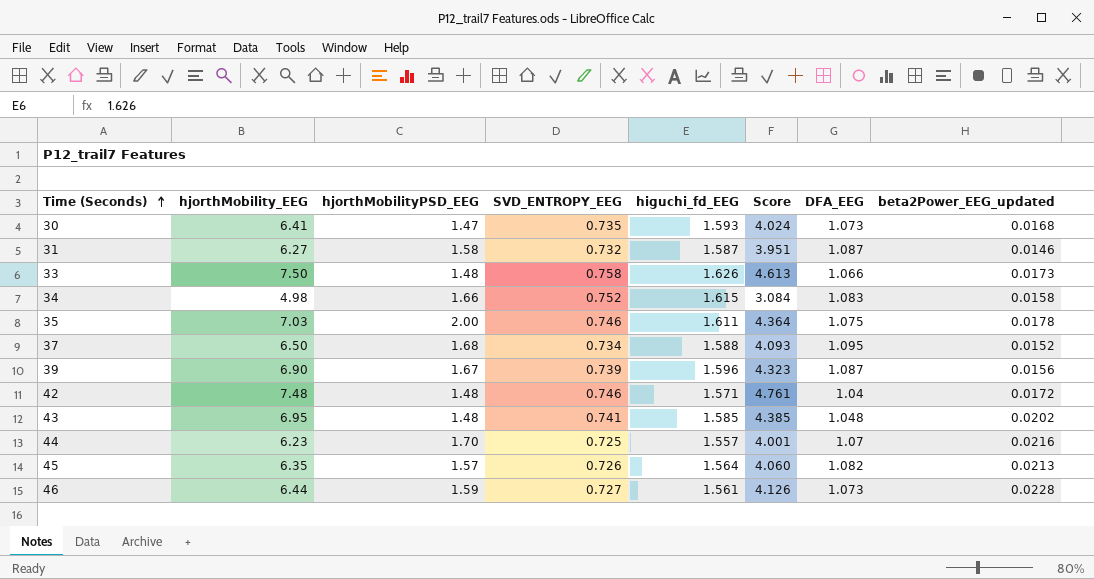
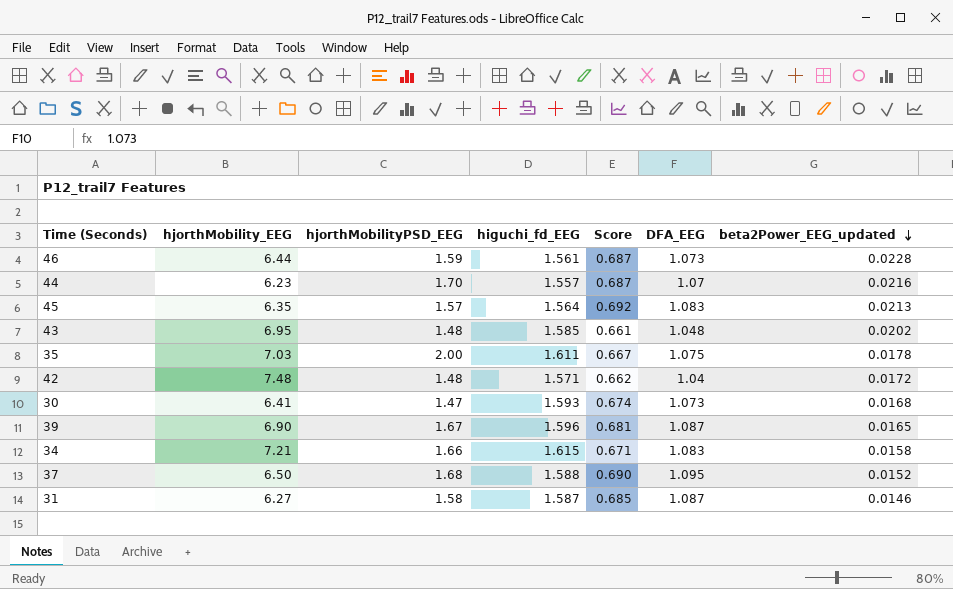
row order: Time (Seconds) ascending -> beta2Power_EEG_updated descending
column SVD_ENTROPY_EEG | position: 4 -> none
column Score | formula: [hjorthMobility_EEG] / [higuchi_fd_EEG] -> [DFA_EEG] / [higuchi_fd_EEG]
row 33: 7.50 | 1.48 | 0.758 | 1.626 | 4.613 | 1.066 | 0.0173 -> none
45 | DFA_EEG: 1.082 -> 1.083
39 | beta2Power_EEG_updated: 0.0156 -> 0.0165
34 | hjorthMobility_EEG: 4.98 -> 7.21

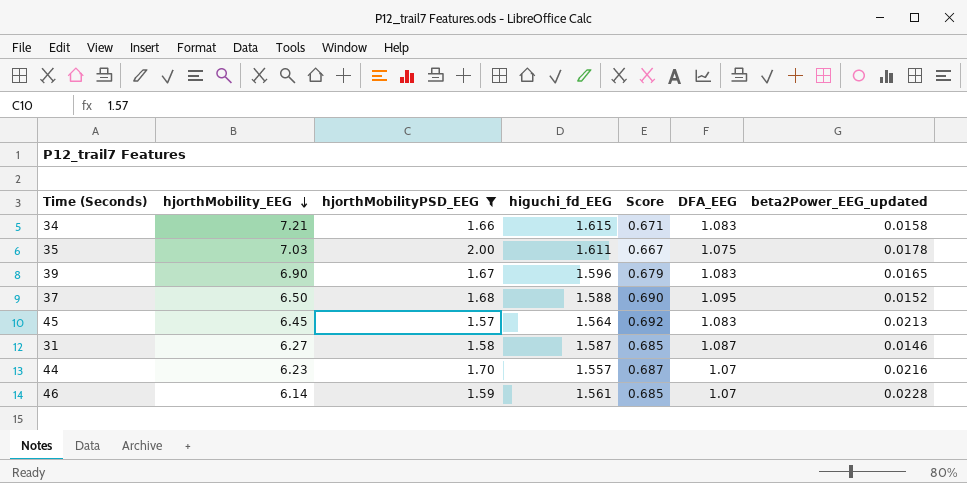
filter: none -> hjorthMobilityPSD_EEG >= 1.57
row order: beta2Power_EEG_updated descending -> hjorthMobility_EEG descending
39 | Score: 0.681 -> 0.679
39 | DFA_EEG: 1.087 -> 1.083
45 | hjorthMobility_EEG: 6.35 -> 6.45
46 | hjorthMobility_EEG: 6.44 -> 6.14
46 | Score: 0.687 -> 0.685
46 | DFA_EEG: 1.073 -> 1.07

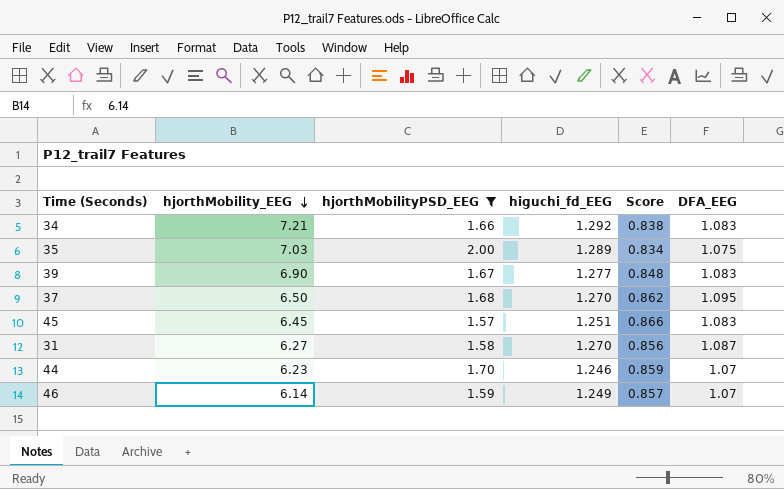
column beta2Power_EEG_updated | position: 7 -> none
34 | higuchi_fd_EEG: 1.615 -> 1.292
34 | Score: 0.671 -> 0.838
35 | higuchi_fd_EEG: 1.611 -> 1.289
35 | Score: 0.667 -> 0.834
39 | higuchi_fd_EEG: 1.596 -> 1.277
39 | Score: 0.679 -> 0.848
37 | higuchi_fd_EEG: 1.588 -> 1.270
37 | Score: 0.690 -> 0.862
45 | higuchi_fd_EEG: 1.564 -> 1.251
45 | Score: 0.692 -> 0.866
31 | higuchi_fd_EEG: 1.587 -> 1.270
31 | Score: 0.685 -> 0.856
44 | higuchi_fd_EEG: 1.557 -> 1.246
44 | Score: 0.687 -> 0.859
46 | higuchi_fd_EEG: 1.561 -> 1.249
46 | Score: 0.685 -> 0.857

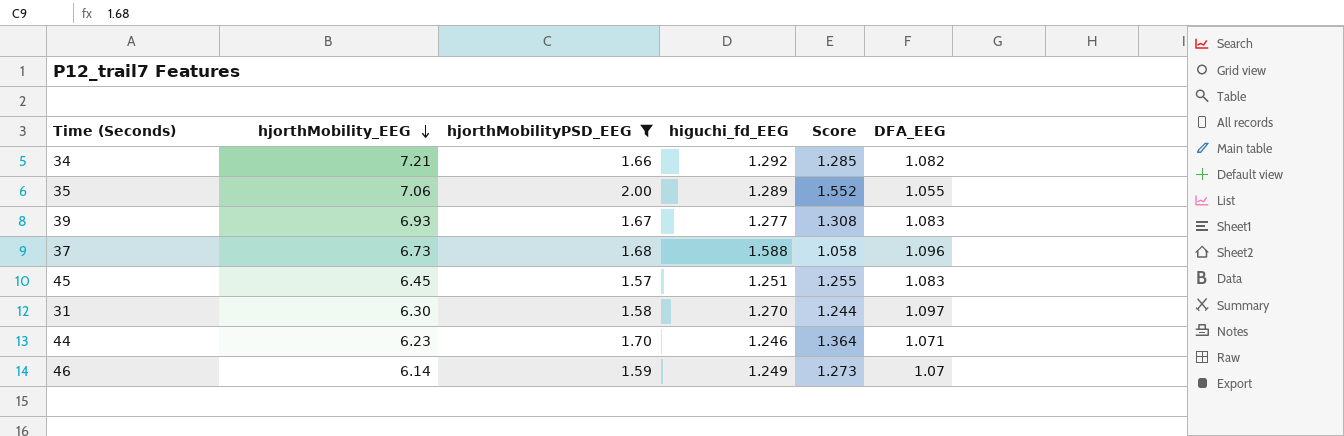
column Score | formula: [DFA_EEG] / [higuchi_fd_EEG] -> [hjorthMobilityPSD_EEG] / [higuchi_fd_EEG]
34 | DFA_EEG: 1.083 -> 1.082
35 | hjorthMobility_EEG: 7.03 -> 7.06
35 | DFA_EEG: 1.075 -> 1.055
39 | hjorthMobility_EEG: 6.90 -> 6.93
37 | hjorthMobility_EEG: 6.50 -> 6.73
37 | higuchi_fd_EEG: 1.270 -> 1.588
37 | DFA_EEG: 1.095 -> 1.096
31 | hjorthMobility_EEG: 6.27 -> 6.30
31 | DFA_EEG: 1.087 -> 1.097
44 | DFA_EEG: 1.07 -> 1.071

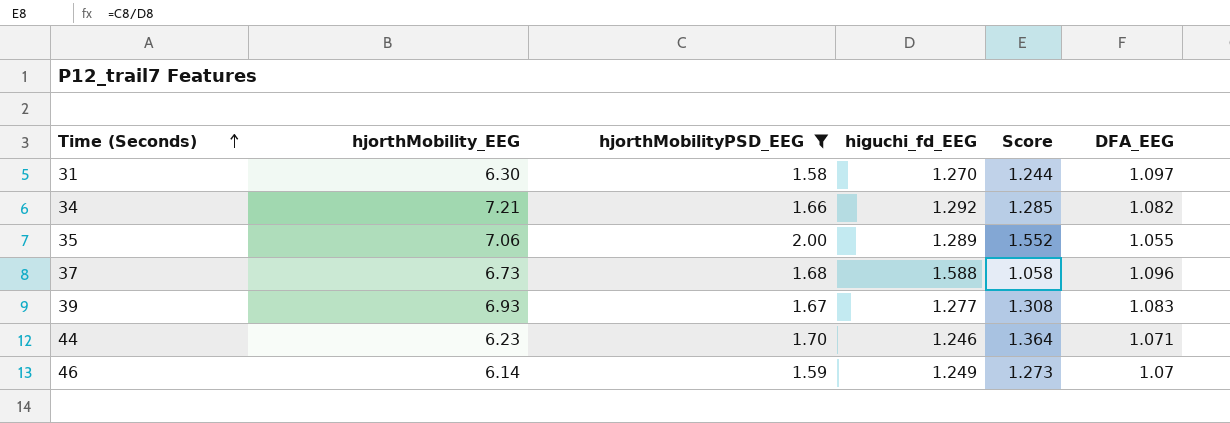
row order: hjorthMobility_EEG descending -> Time (Seconds) ascending
row 45: 6.45 | 1.57 | 1.251 | 1.255 | 1.083 -> none

